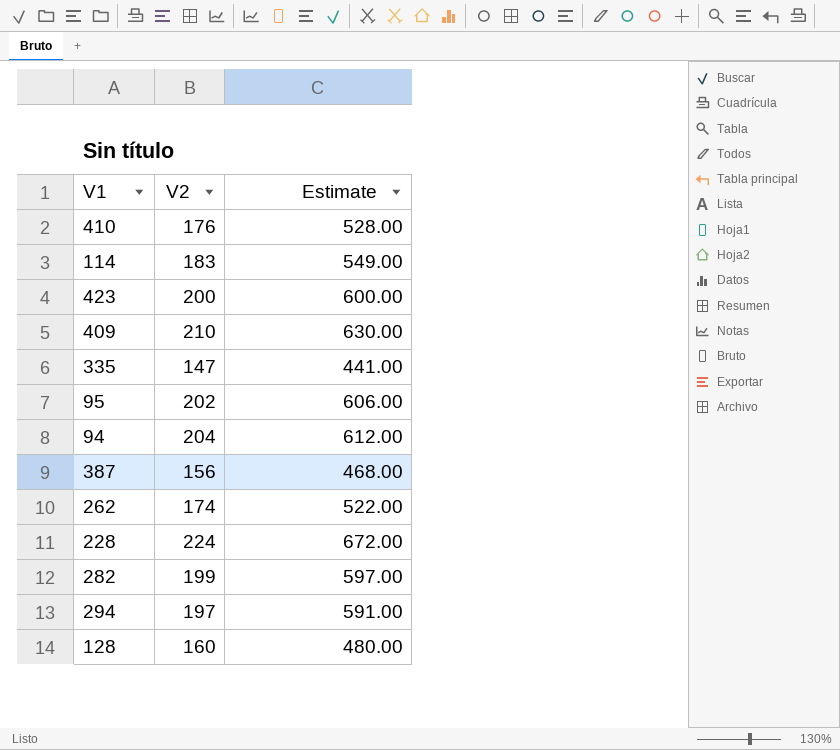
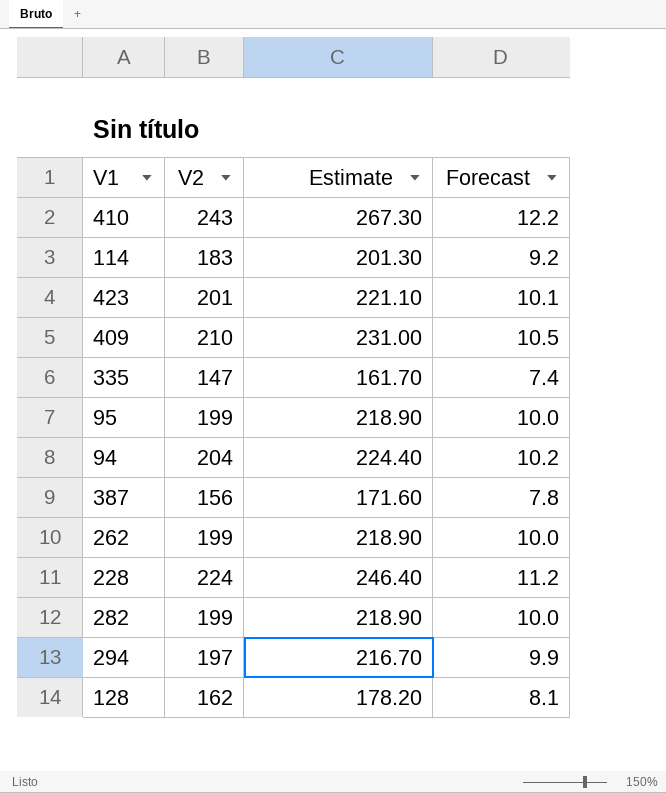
column Estimate | formula: [V2] * 3 -> [V2] * 1.1
column Forecast | formula: none -> [V2] * 0.05
410 | V2: 176 -> 243
423 | V2: 200 -> 201
95 | V2: 202 -> 199
262 | V2: 174 -> 199
128 | V2: 160 -> 162

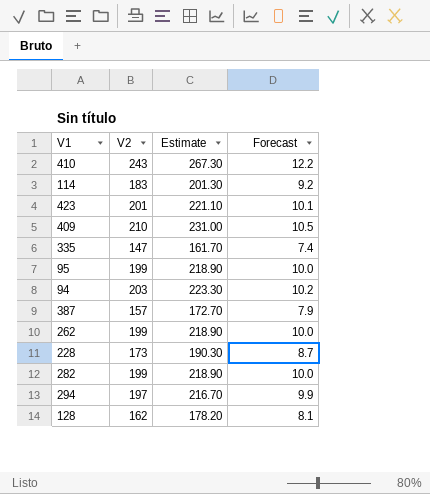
94 | V2: 204 -> 203
94 | Estimate: 224.40 -> 223.30
387 | V2: 156 -> 157
387 | Estimate: 171.60 -> 172.70
387 | Forecast: 7.8 -> 7.9
228 | V2: 224 -> 173
228 | Estimate: 246.40 -> 190.30
228 | Forecast: 11.2 -> 8.7

